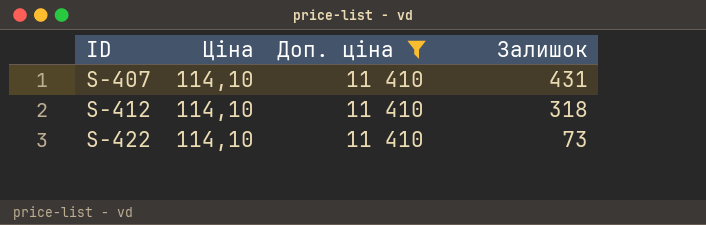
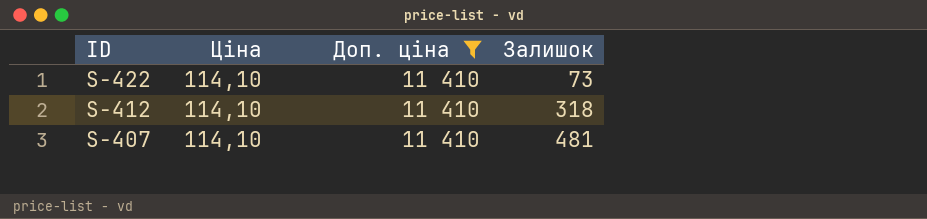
row order: ID ascending -> ID descending
S-407 | Залишок: 431 -> 481

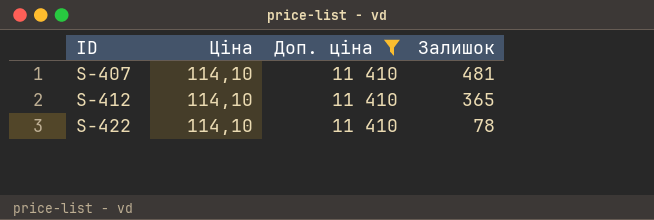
row order: ID descending -> ID ascending
S-412 | Залишок: 318 -> 365
S-422 | Залишок: 73 -> 78

